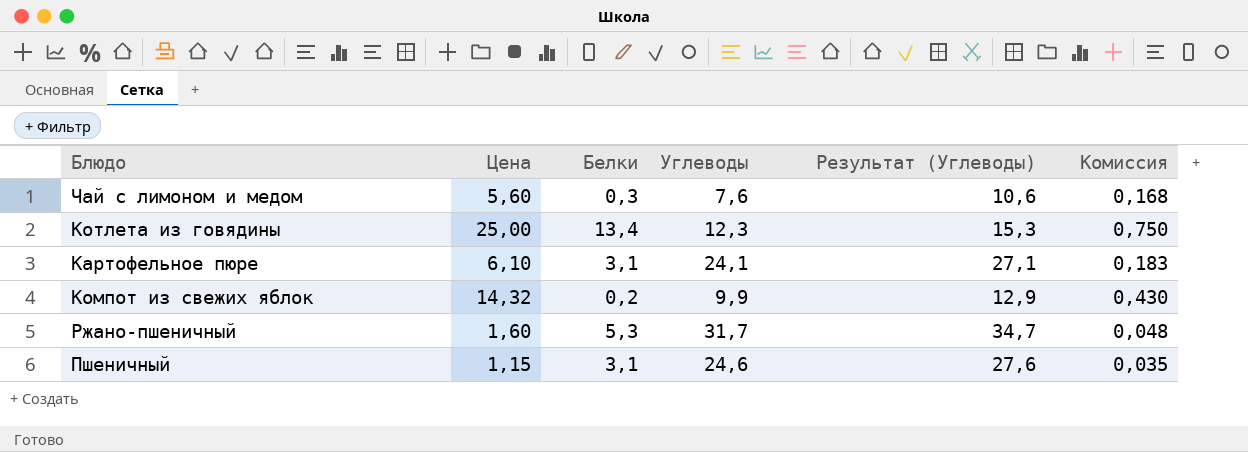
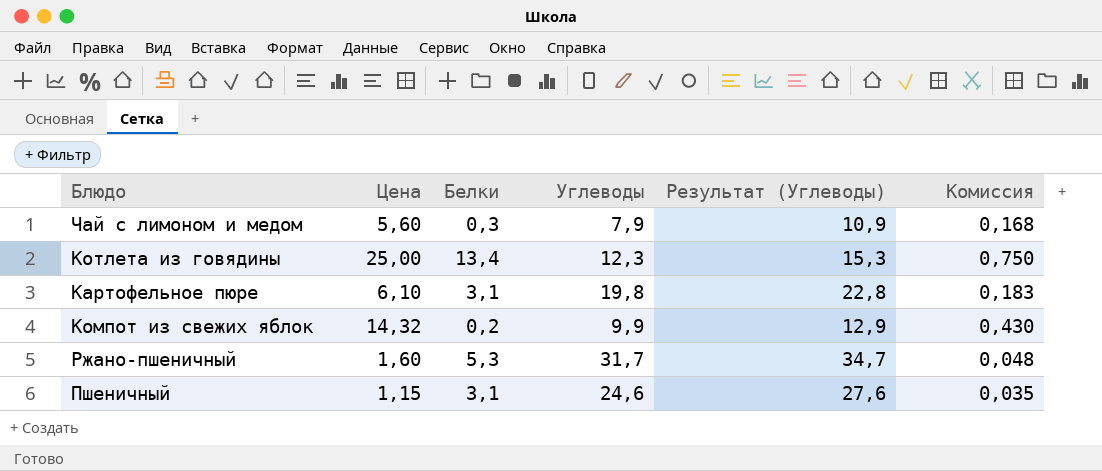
Чай с лимоном и медом | Углеводы: 7,6 -> 7,9
Чай с лимоном и медом | Результат (Углеводы): 10,6 -> 10,9
Картофельное пюре | Углеводы: 24,1 -> 19,8
Картофельное пюре | Результат (Углеводы): 27,1 -> 22,8

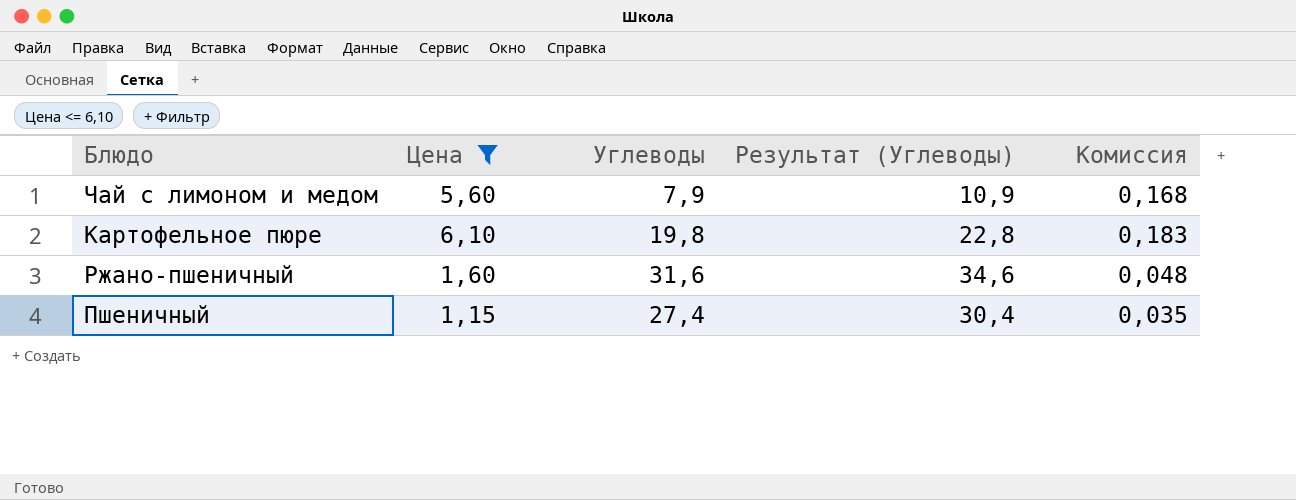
filter: none -> Цена <= 6,10
column Белки | position: 3 -> none
Ржано-пшеничный | Углеводы: 31,7 -> 31,6
Ржано-пшеничный | Результат (Углеводы): 34,7 -> 34,6
Пшеничный | Углеводы: 24,6 -> 27,4
Пшеничный | Результат (Углеводы): 27,6 -> 30,4

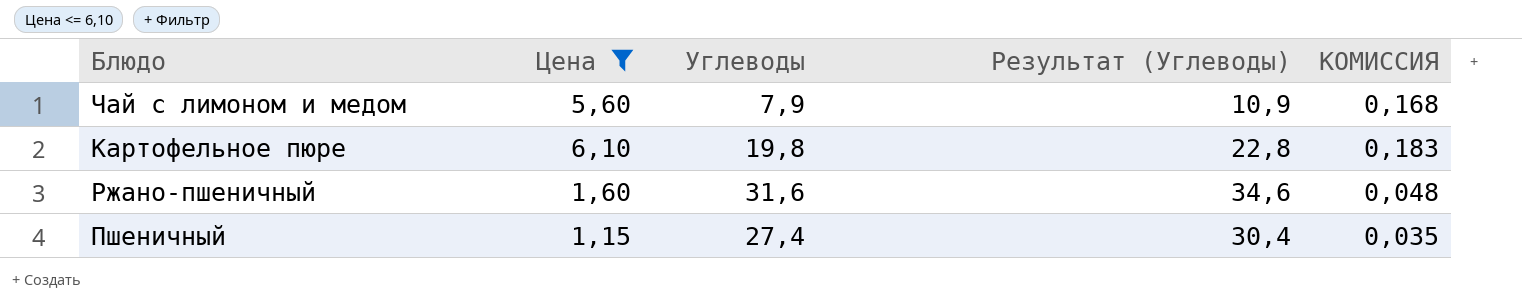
column name: Комиссия -> КОМИССИЯ

